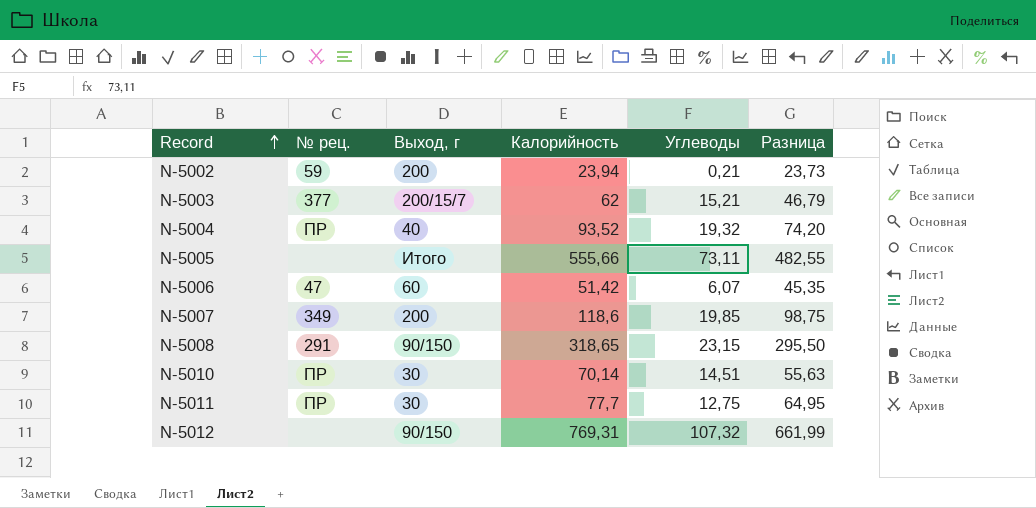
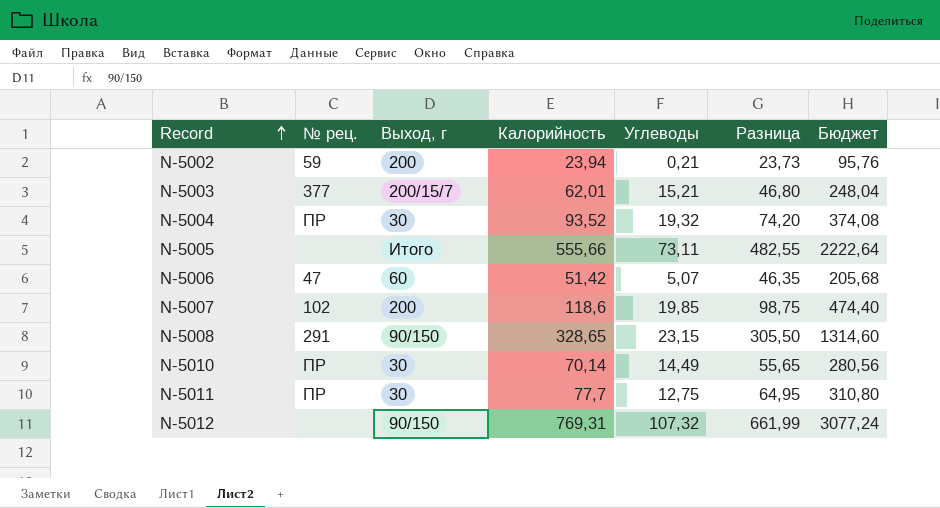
column Бюджет | formula: none -> [Калорийность] * 4
N-5003 | Калорийность: 62 -> 62,01
N-5003 | Разница: 46,79 -> 46,80
N-5004 | Выход, г: 40 -> 30
N-5006 | Углеводы: 6,07 -> 5,07
N-5006 | Разница: 45,35 -> 46,35
N-5007 | № рец.: 349 -> 102
N-5008 | Калорийность: 318,65 -> 328,65
N-5008 | Разница: 295,50 -> 305,50
N-5010 | Углеводы: 14,51 -> 14,49
N-5010 | Разница: 55,63 -> 55,65

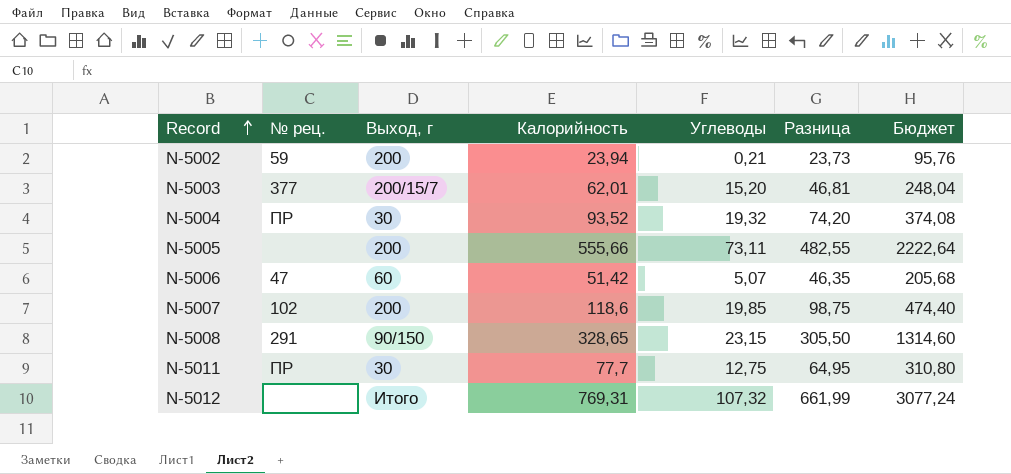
row N-5010: ПР | 30 | 70,14 | 14,49 | 55,65 | 280,56 -> none
N-5003 | Углеводы: 15,21 -> 15,20
N-5003 | Разница: 46,80 -> 46,81
N-5005 | Выход, г: Итого -> 200
N-5012 | Выход, г: 90/150 -> Итого

